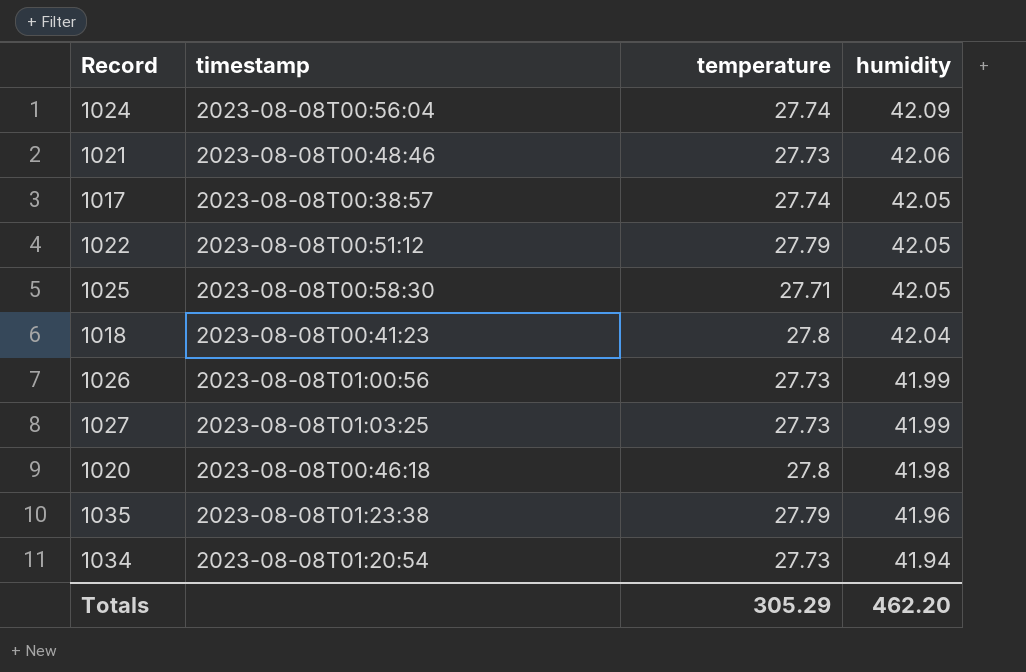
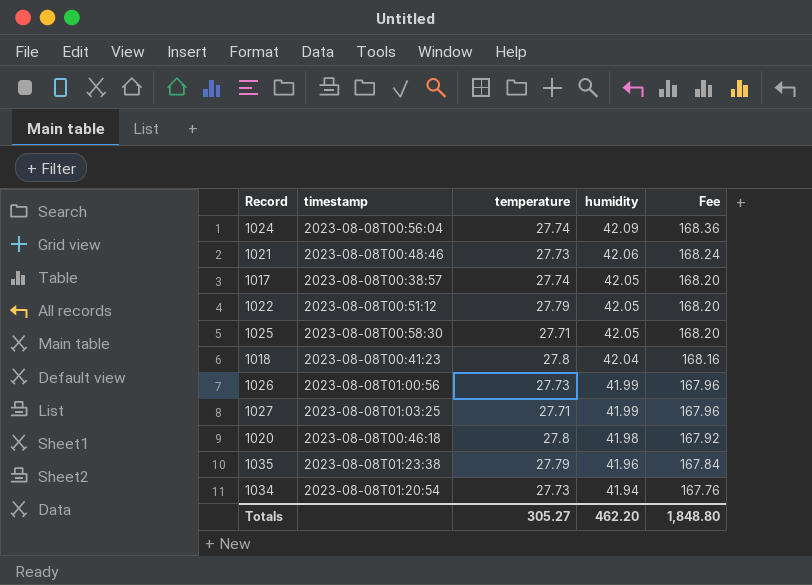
column Fee | formula: none -> [humidity] * 4
1027 | temperature: 27.73 -> 27.71
Totals | temperature: 305.29 -> 305.27

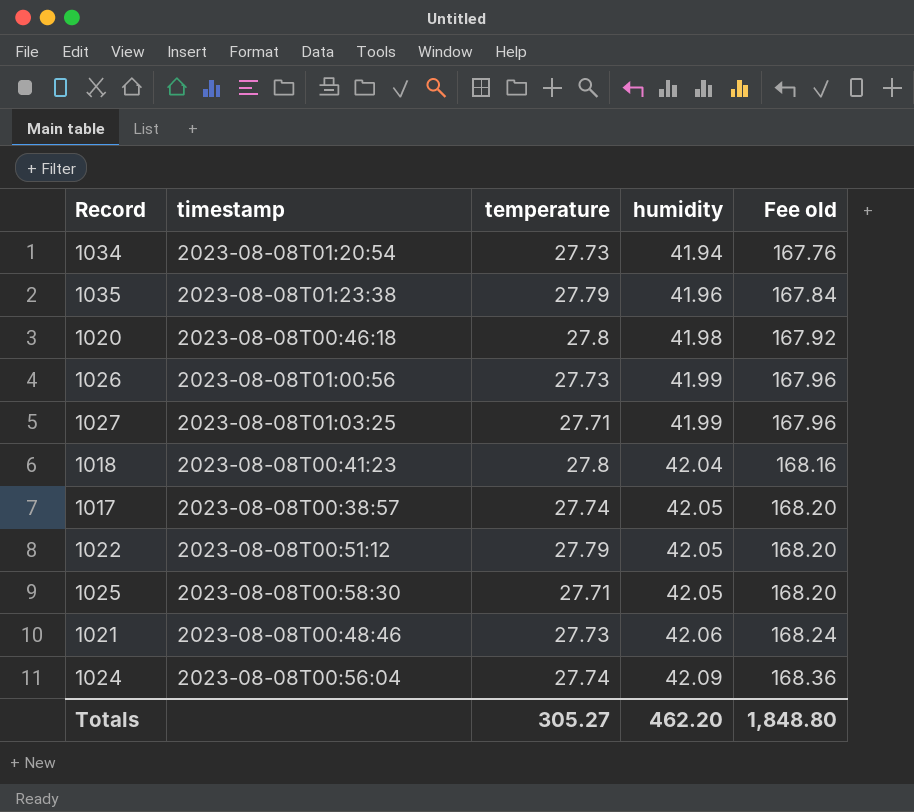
row order: humidity descending -> humidity ascending
column name: Fee -> Fee old

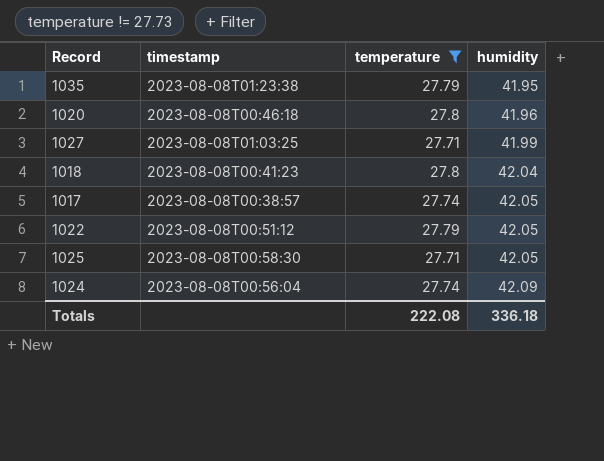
filter: none -> temperature != 27.73
column Fee old | formula: [humidity] * 4 -> none
1035 | humidity: 41.96 -> 41.95
1020 | humidity: 41.98 -> 41.96
Totals | temperature: 305.27 -> 222.08
Totals | humidity: 462.20 -> 336.18

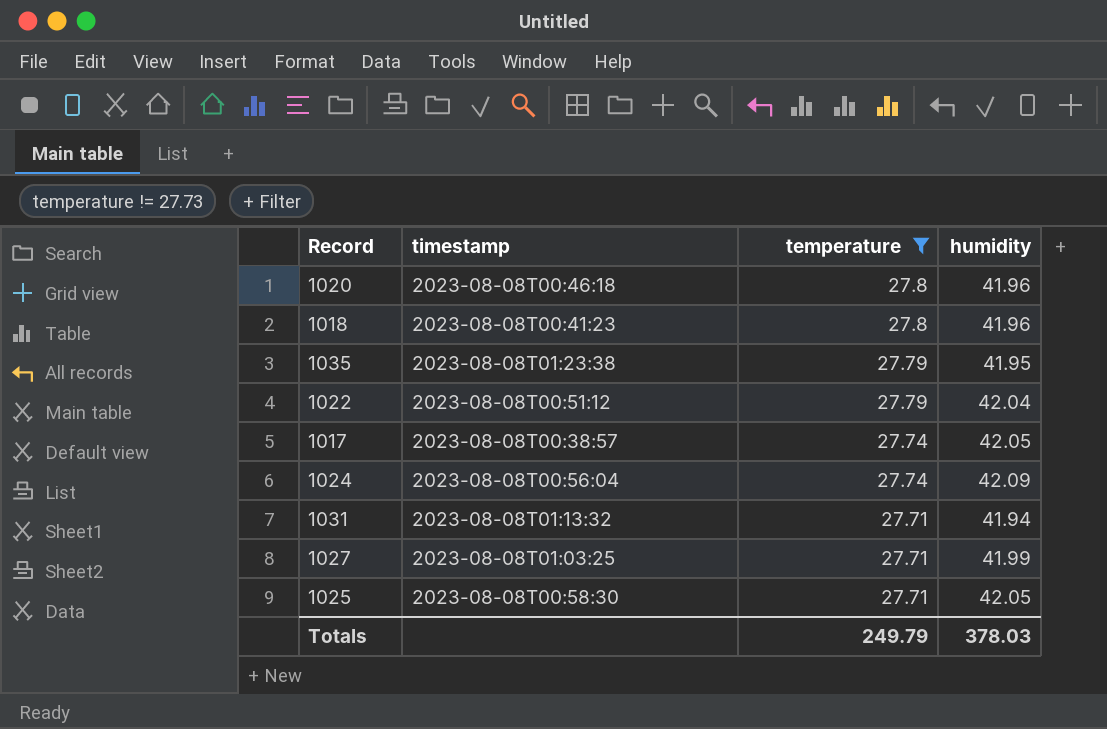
row order: humidity ascending -> temperature descending
1018 | humidity: 42.04 -> 41.96
1022 | humidity: 42.05 -> 42.04
row 1031: none -> 2023-08-08T01:13:32 | 27.71 | 41.94
Totals | temperature: 222.08 -> 249.79
Totals | humidity: 336.18 -> 378.03

